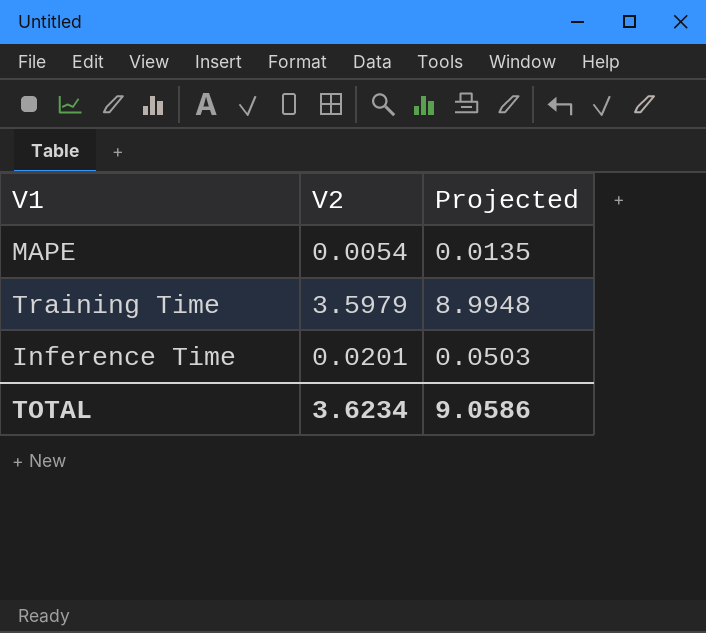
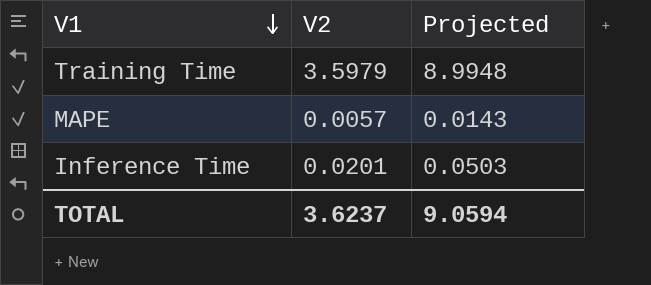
row order: none -> V1 descending
MAPE | V2: 0.0054 -> 0.0057
MAPE | Projected: 0.0135 -> 0.0143
TOTAL | V2: 3.6234 -> 3.6237
TOTAL | Projected: 9.0586 -> 9.0594

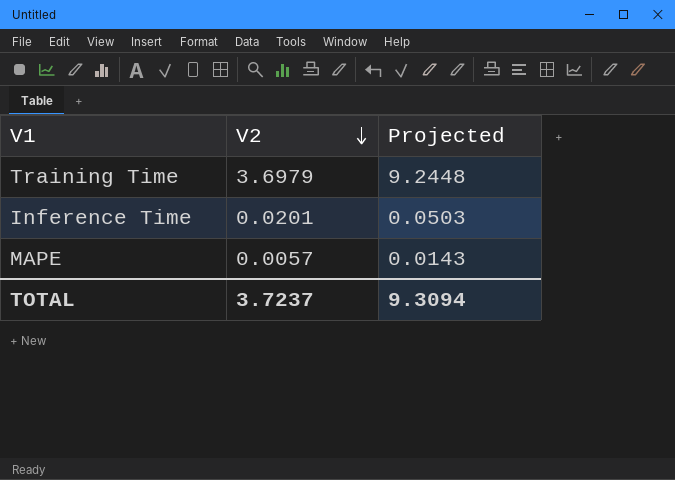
row order: V1 descending -> V2 descending
Training Time | V2: 3.5979 -> 3.6979
Training Time | Projected: 8.9948 -> 9.2448
TOTAL | V2: 3.6237 -> 3.7237
TOTAL | Projected: 9.0594 -> 9.3094

